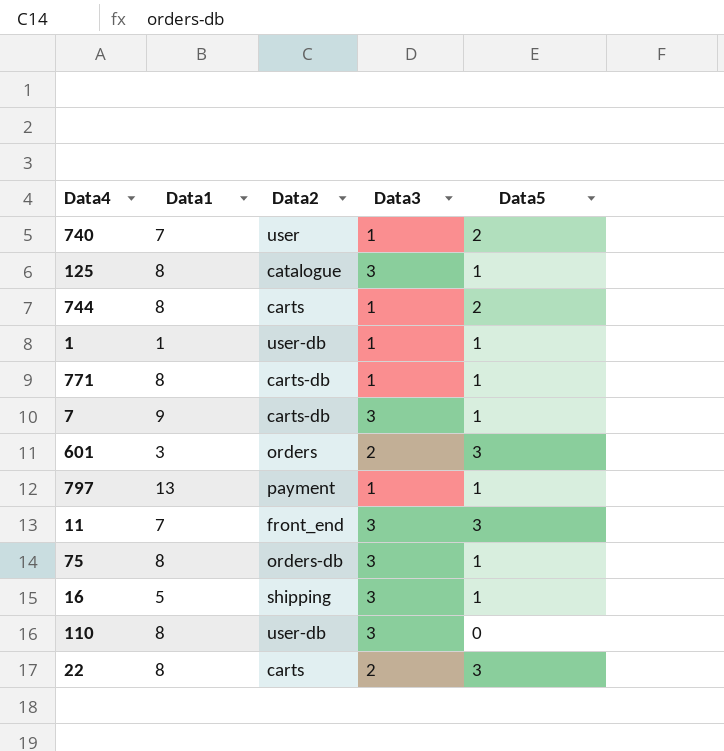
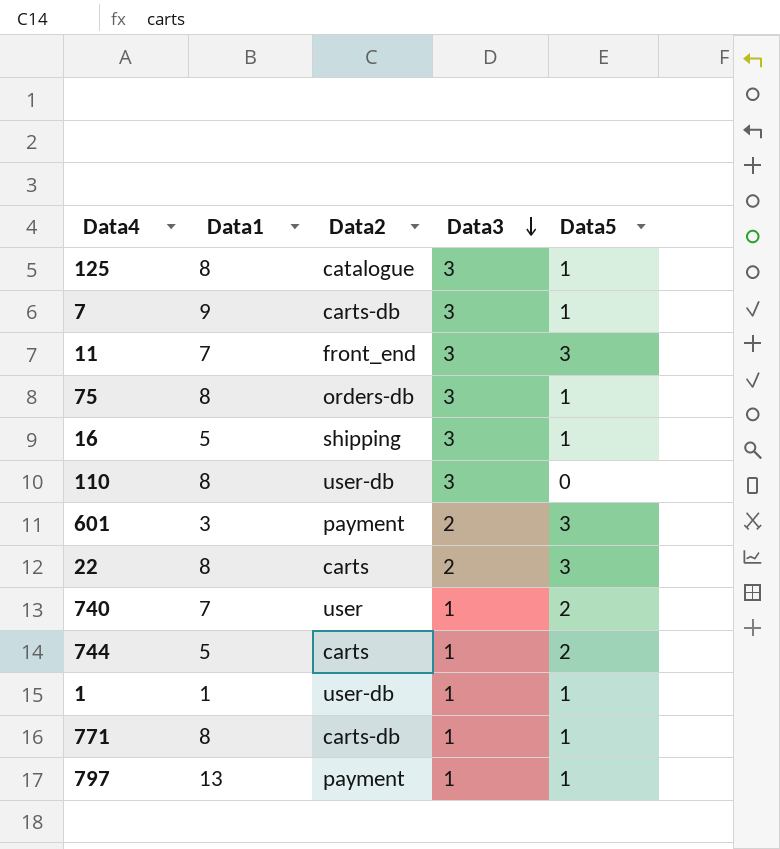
row order: none -> Data3 descending
601 | Data2: orders -> payment
744 | Data1: 8 -> 5

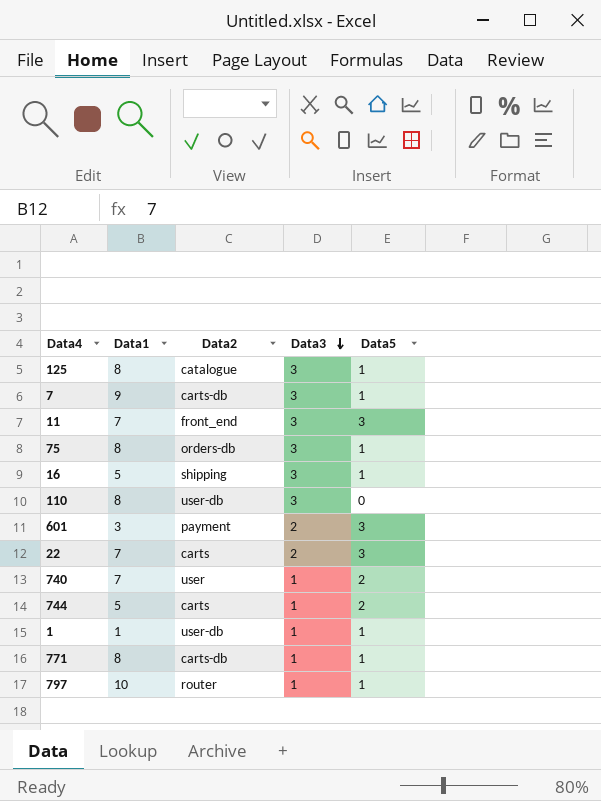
22 | Data1: 8 -> 7
797 | Data1: 13 -> 10
797 | Data2: payment -> router

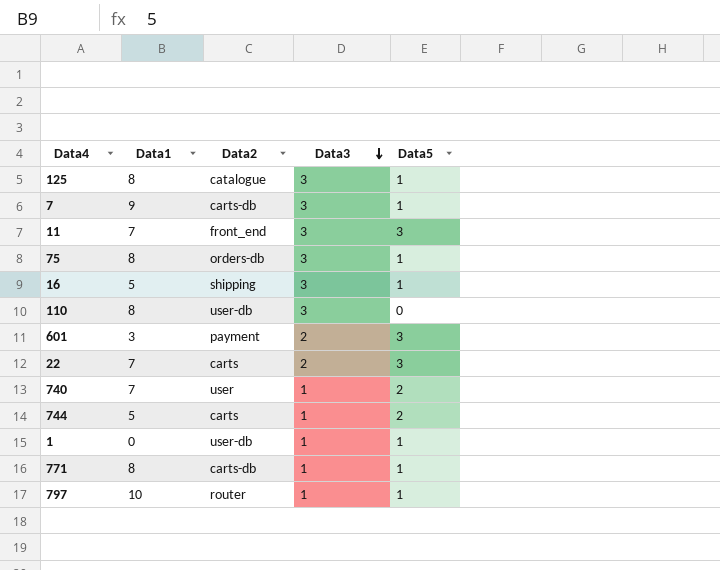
1 | Data1: 1 -> 0

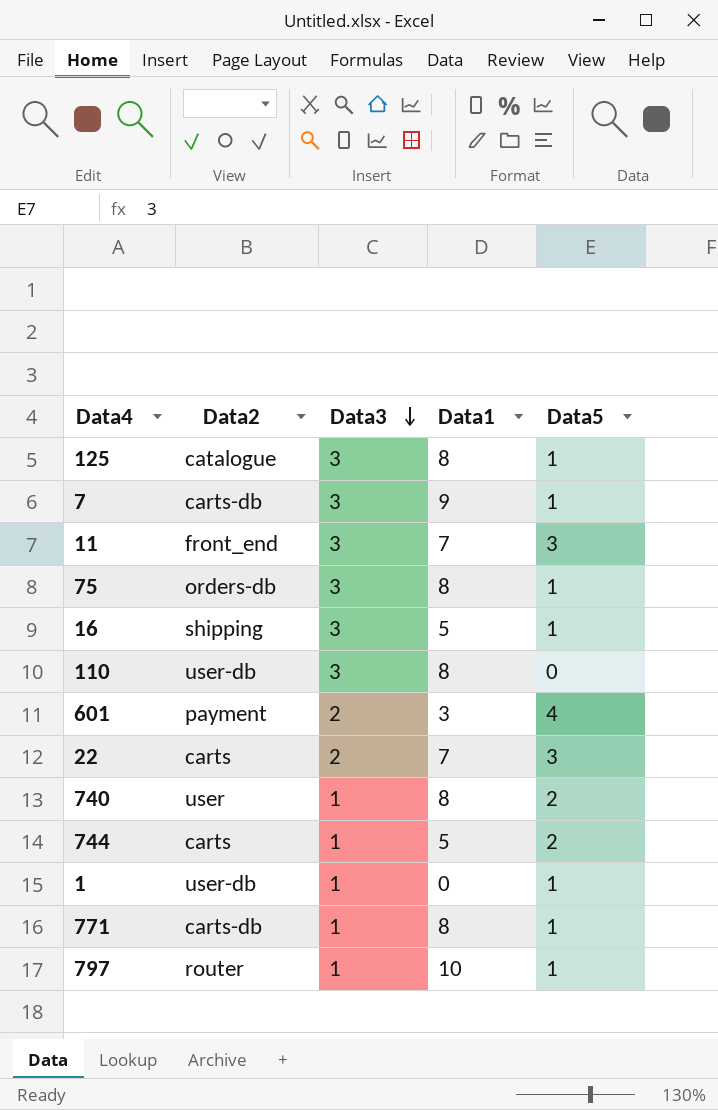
column Data1 | position: 2 -> 4
601 | Data5: 3 -> 4
740 | Data1: 7 -> 8

